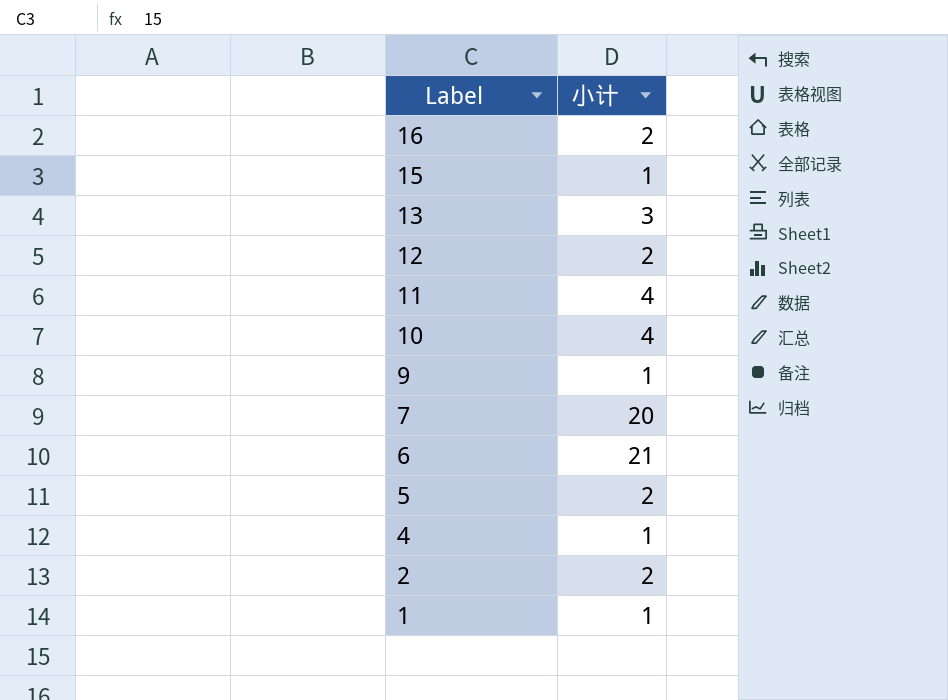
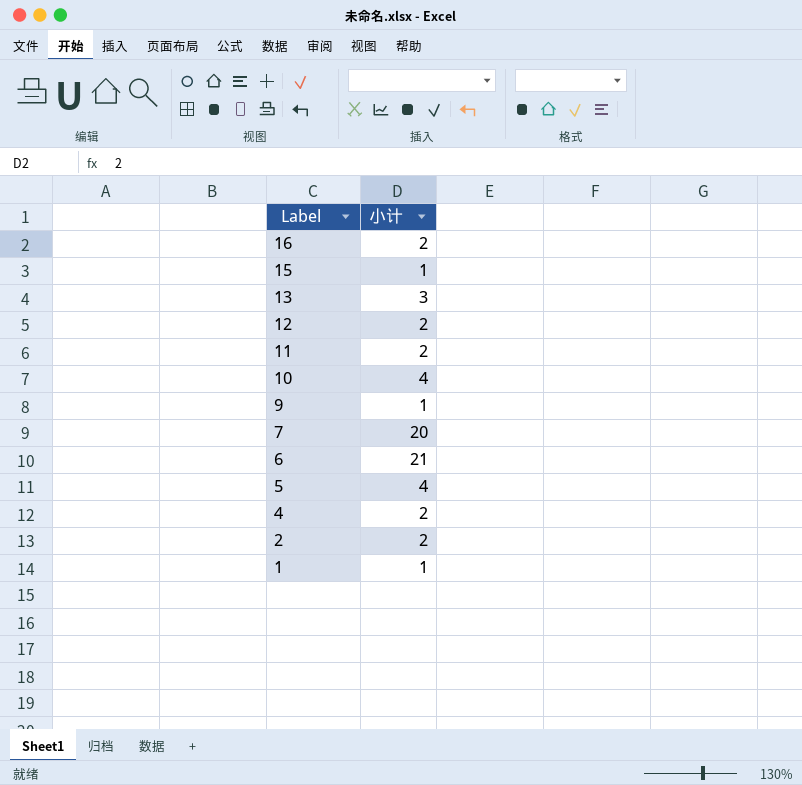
11 | 小计: 4 -> 2
5 | 小计: 2 -> 4
4 | 小计: 1 -> 2

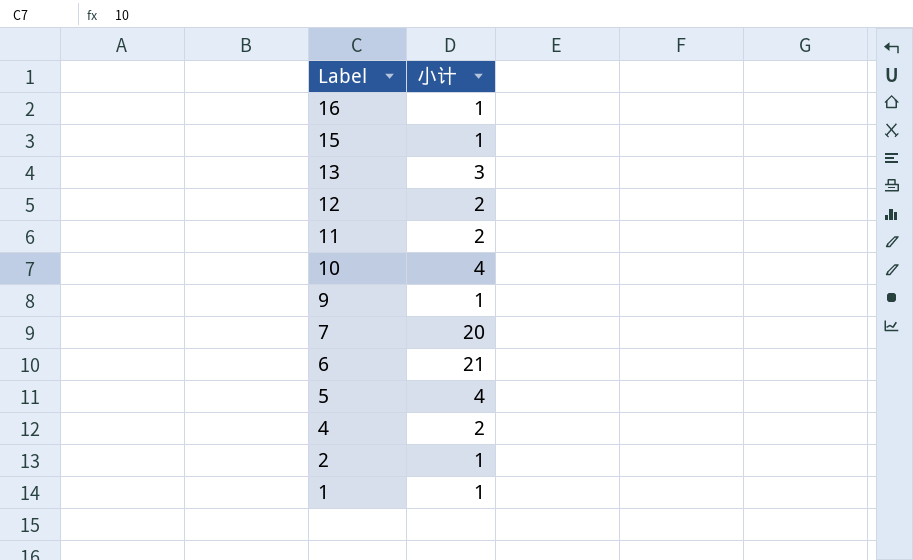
16 | 小计: 2 -> 1
2 | 小计: 2 -> 1

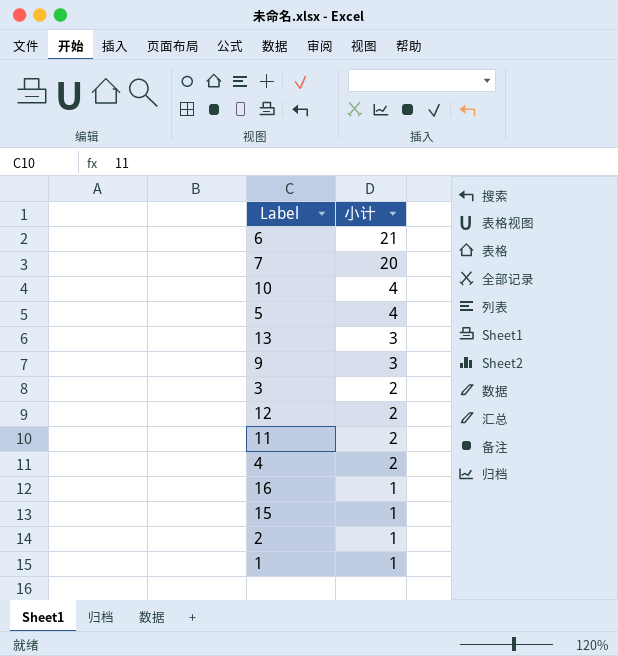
row order: Label descending -> 小计 descending
9 | 小计: 1 -> 3
row 3: none -> 2

